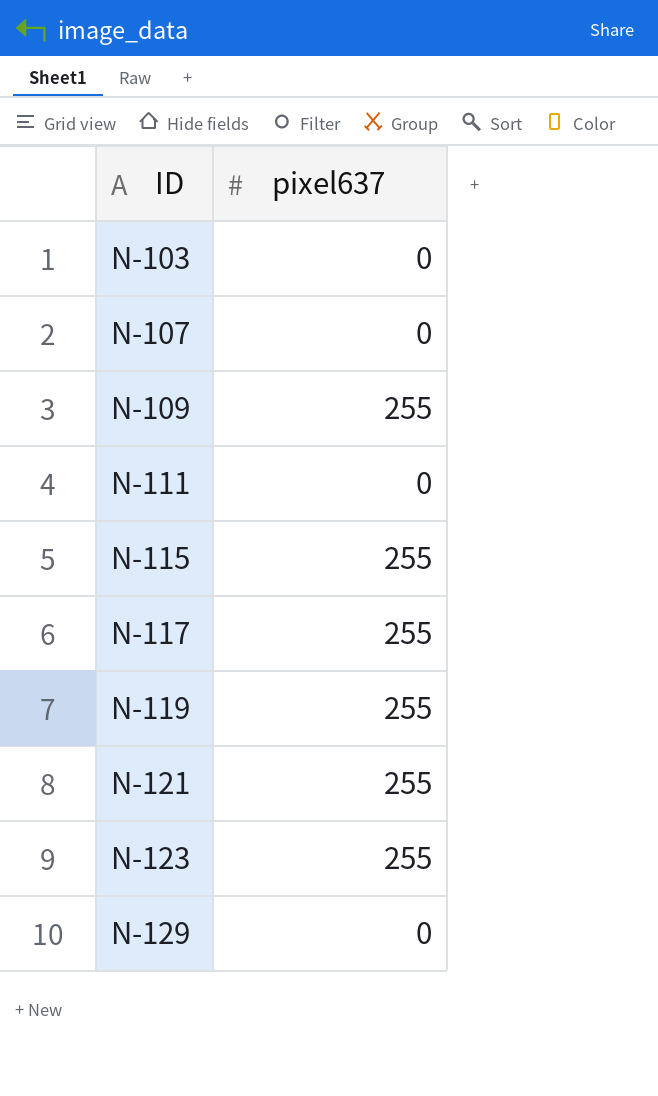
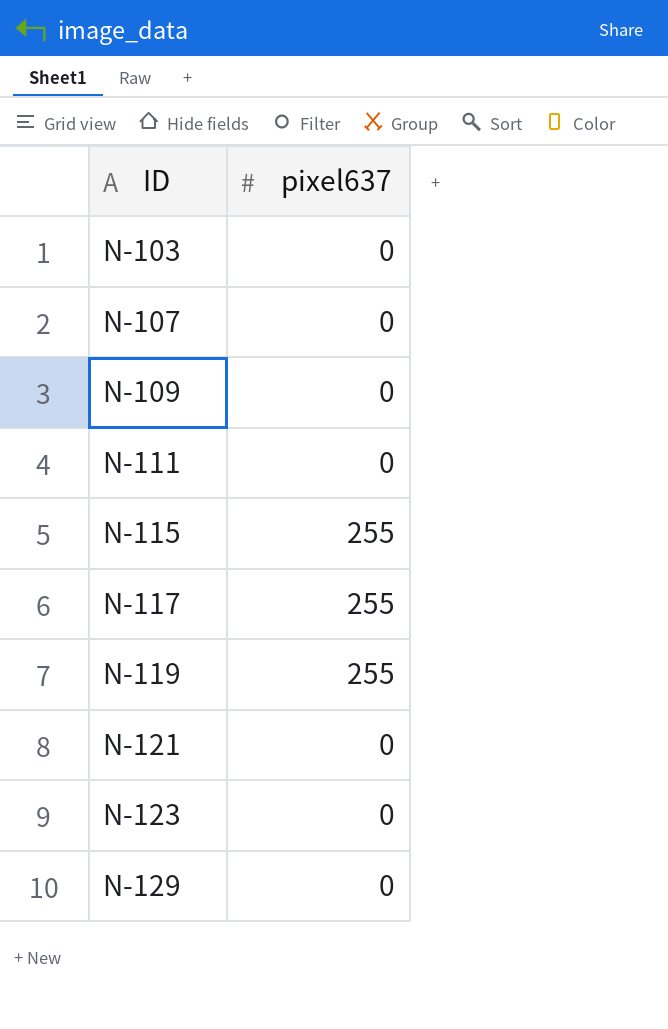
N-109 | pixel637: 255 -> 0
N-121 | pixel637: 255 -> 0
N-123 | pixel637: 255 -> 0

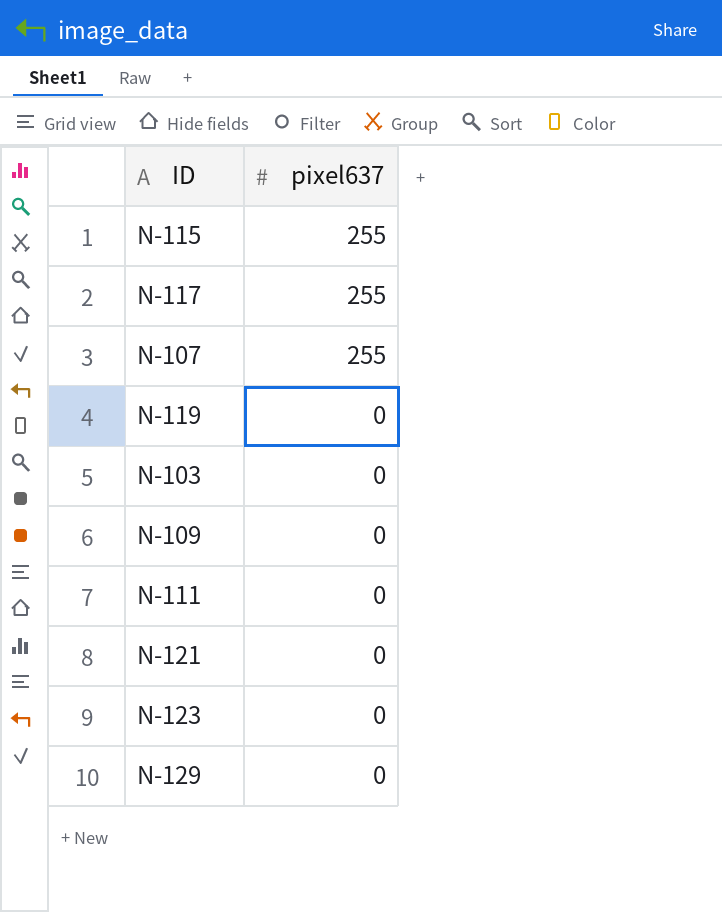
row order: ID ascending -> pixel637 descending
N-107 | pixel637: 0 -> 255
N-119 | pixel637: 255 -> 0

